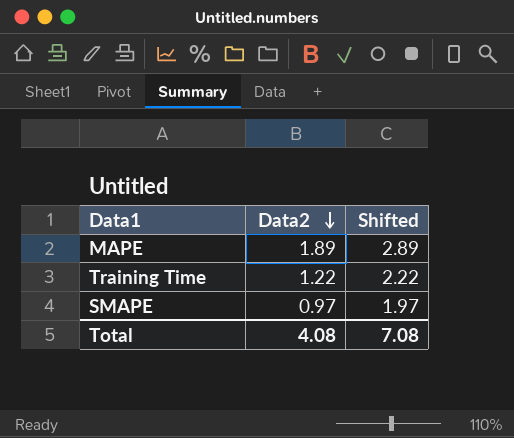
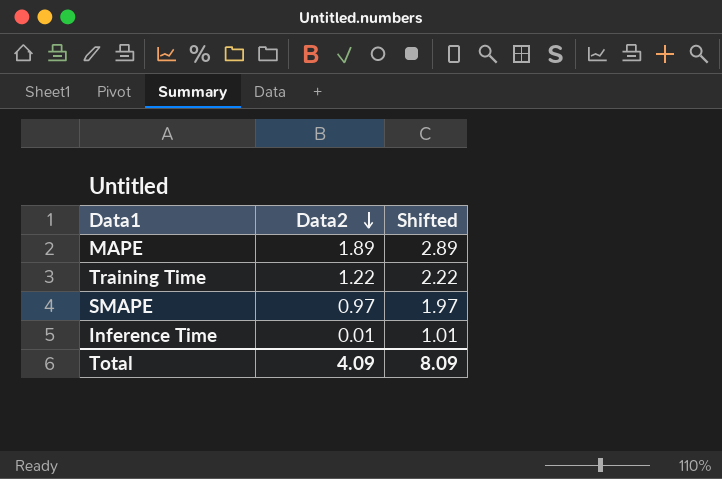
row Inference Time: none -> 0.01 | 1.01
Total | Data2: 4.08 -> 4.09
Total | Shifted: 7.08 -> 8.09

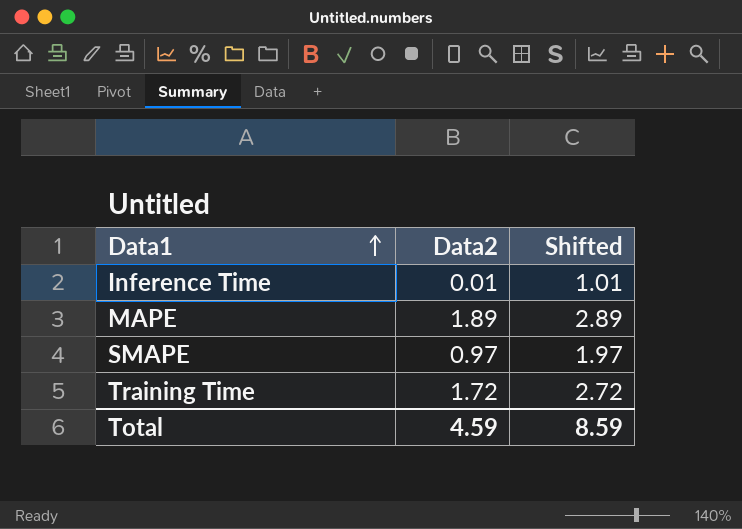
row order: Data2 descending -> Data1 ascending
Training Time | Data2: 1.22 -> 1.72
Training Time | Shifted: 2.22 -> 2.72
Total | Data2: 4.09 -> 4.59
Total | Shifted: 8.09 -> 8.59

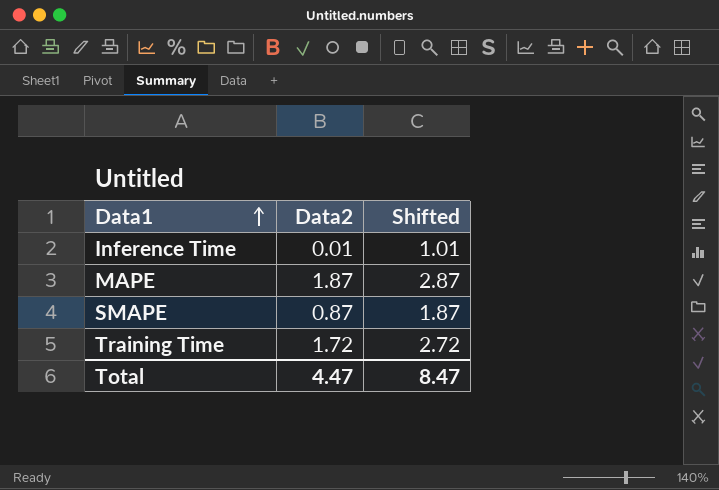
MAPE | Data2: 1.89 -> 1.87
MAPE | Shifted: 2.89 -> 2.87
SMAPE | Data2: 0.97 -> 0.87
SMAPE | Shifted: 1.97 -> 1.87
Total | Data2: 4.59 -> 4.47
Total | Shifted: 8.59 -> 8.47

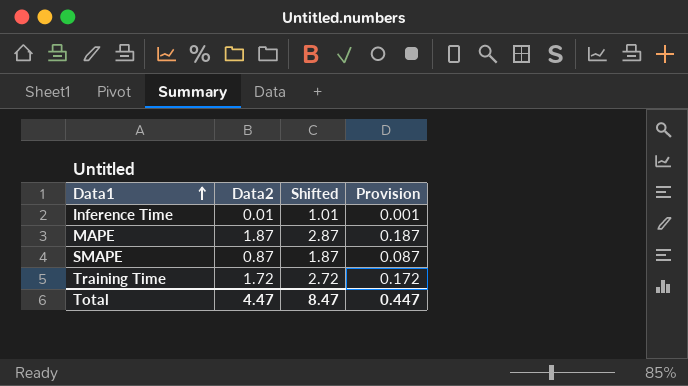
column Provision | formula: none -> [Data2] * 0.1

